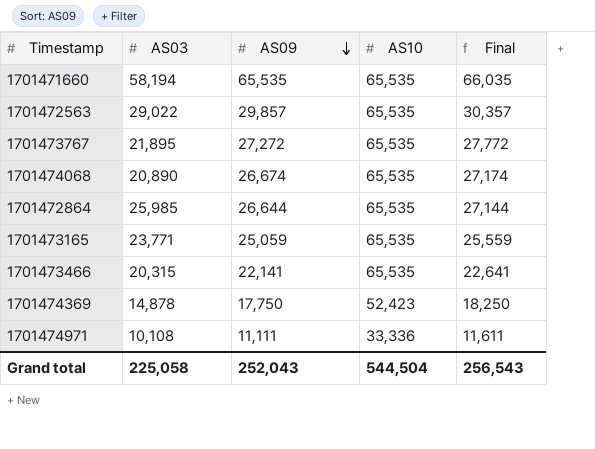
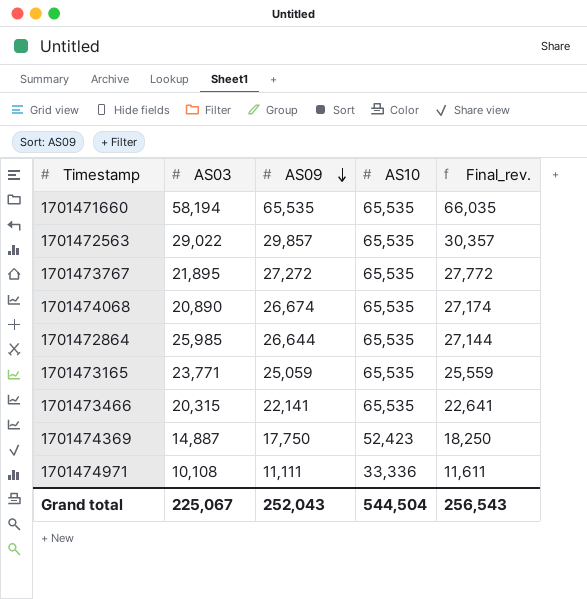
column name: Final -> Final_rev.
1701474369 | AS03: 14,878 -> 14,887
Grand total | AS03: 225,058 -> 225,067

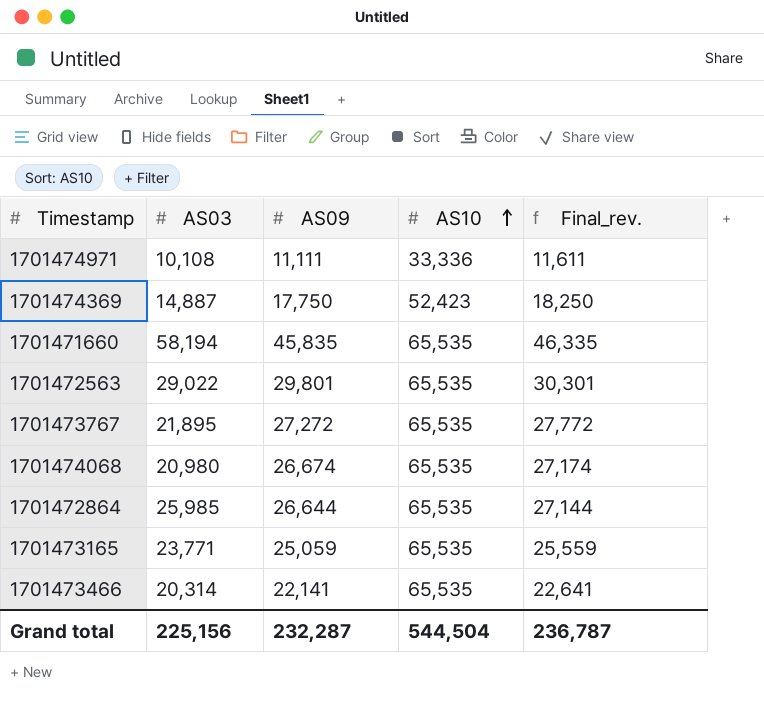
row order: AS09 descending -> AS10 ascending
1701471660 | AS09: 65,535 -> 45,835
1701471660 | Final_rev.: 66,035 -> 46,335
1701472563 | AS09: 29,857 -> 29,801
1701472563 | Final_rev.: 30,357 -> 30,301
1701474068 | AS03: 20,890 -> 20,980
1701473466 | AS03: 20,315 -> 20,314
Grand total | AS03: 225,067 -> 225,156
Grand total | AS09: 252,043 -> 232,287
Grand total | Final_rev.: 256,543 -> 236,787

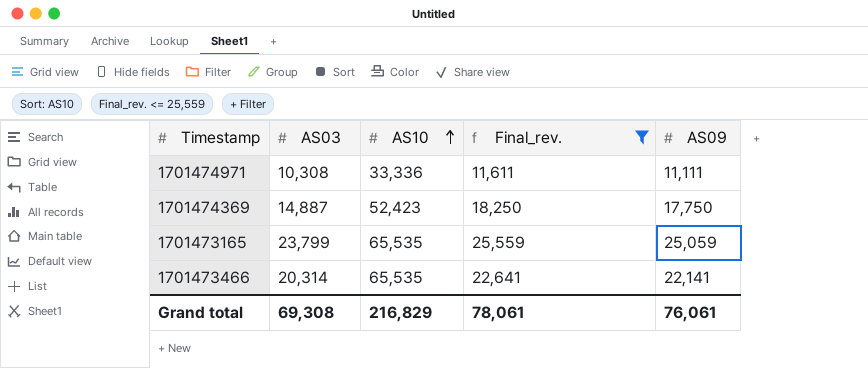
filter: none -> Final_rev. <= 25,559
column AS09 | position: 3 -> 5
1701474971 | AS03: 10,108 -> 10,308
1701473165 | AS03: 23,771 -> 23,799
Grand total | AS03: 225,156 -> 69,308
Grand total | AS10: 544,504 -> 216,829
Grand total | Final_rev.: 236,787 -> 78,061
Grand total | AS09: 232,287 -> 76,061

